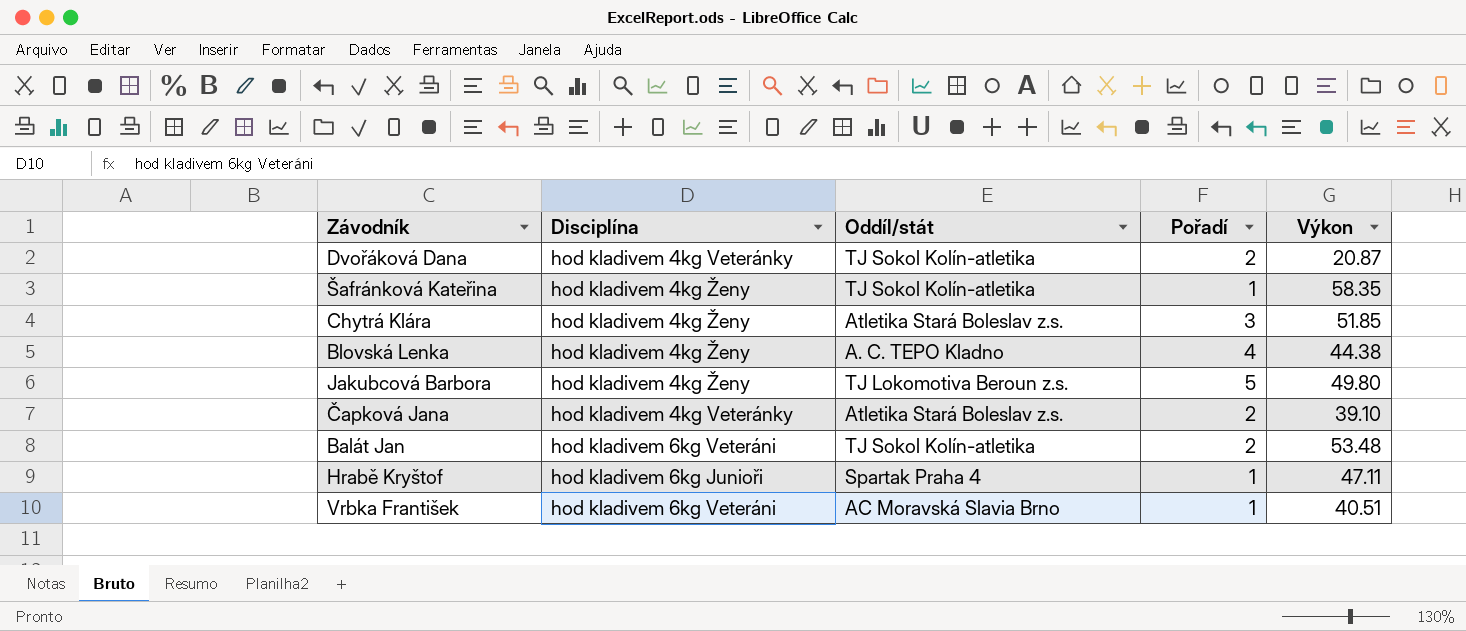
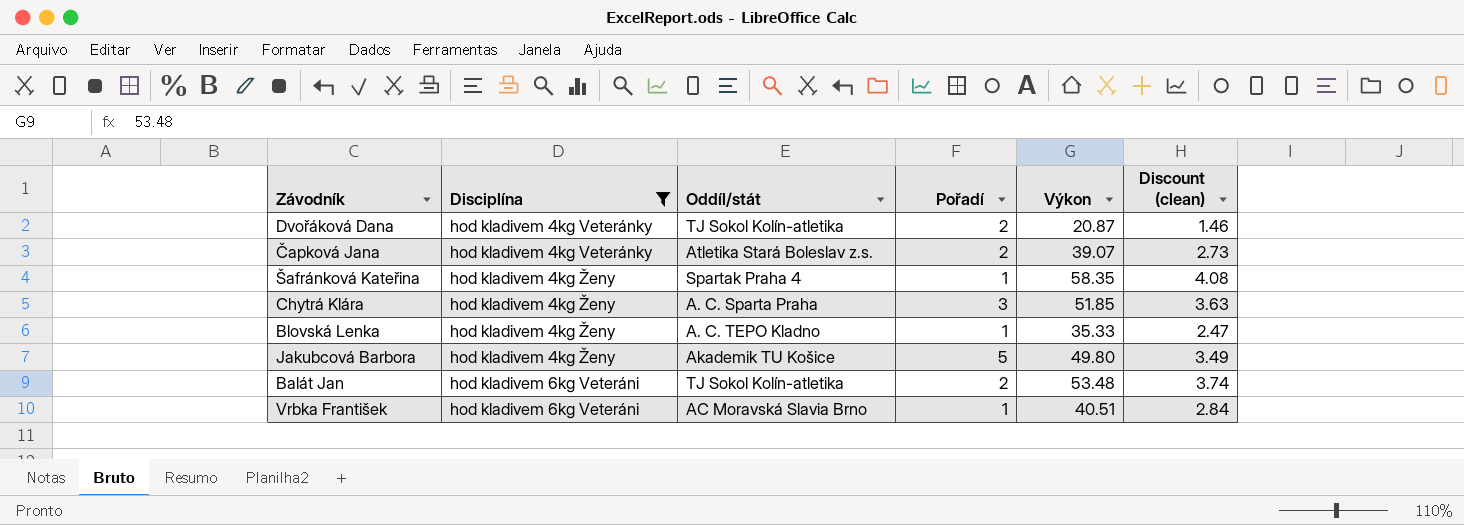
filter: none -> Disciplína != hod kladivem 6kg Junioři
row order: none -> Disciplína ascending
column Discount (clean) | formula: none -> [Výkon] * 0.07
Čapková Jana | Výkon: 39.10 -> 39.07
Šafránková Kateřina | Oddíl/stát: TJ Sokol Kolín-atletika -> Spartak Praha 4
Chytrá Klára | Oddíl/stát: Atletika Stará Boleslav z.s. -> A. C. Sparta Praha
Blovská Lenka | Pořadí: 4 -> 1
Blovská Lenka | Výkon: 44.38 -> 35.33
Jakubcová Barbora | Oddíl/stát: TJ Lokomotiva Beroun z.s. -> Akademik TU Košice

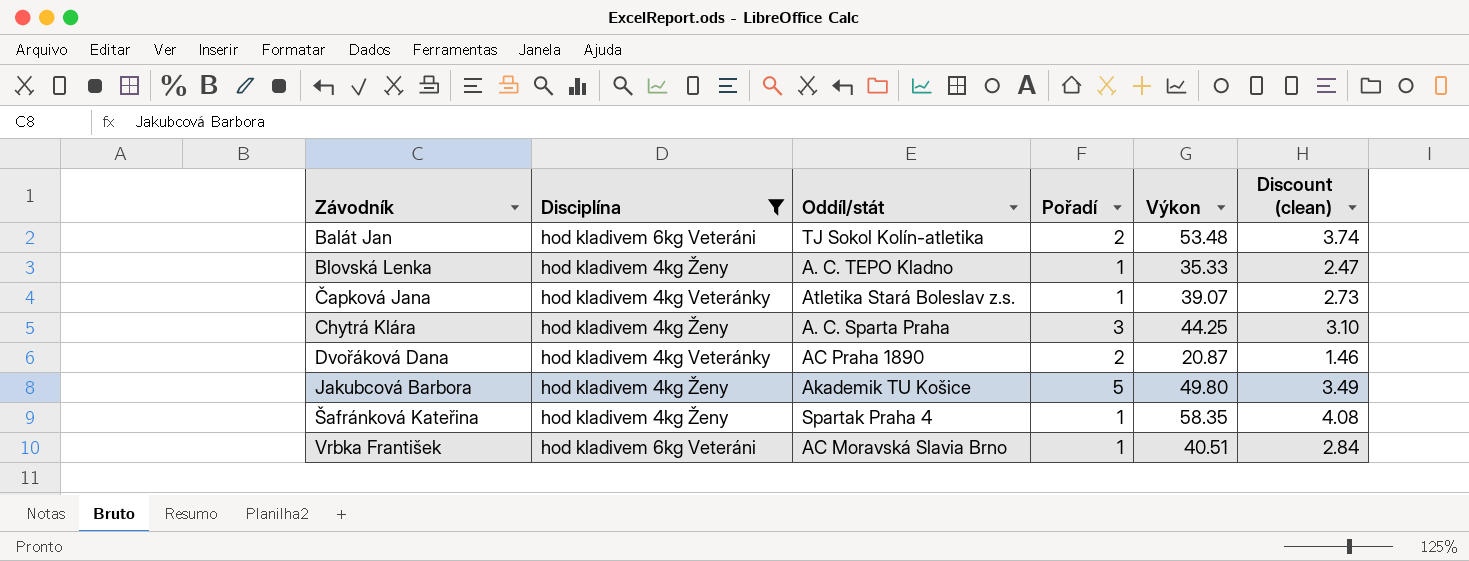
row order: Disciplína ascending -> Závodník ascending
Čapková Jana | Pořadí: 2 -> 1
Chytrá Klára | Výkon: 51.85 -> 44.25
Chytrá Klára | Discount (clean): 3.63 -> 3.10
Dvořáková Dana | Oddíl/stát: TJ Sokol Kolín-atletika -> AC Praha 1890

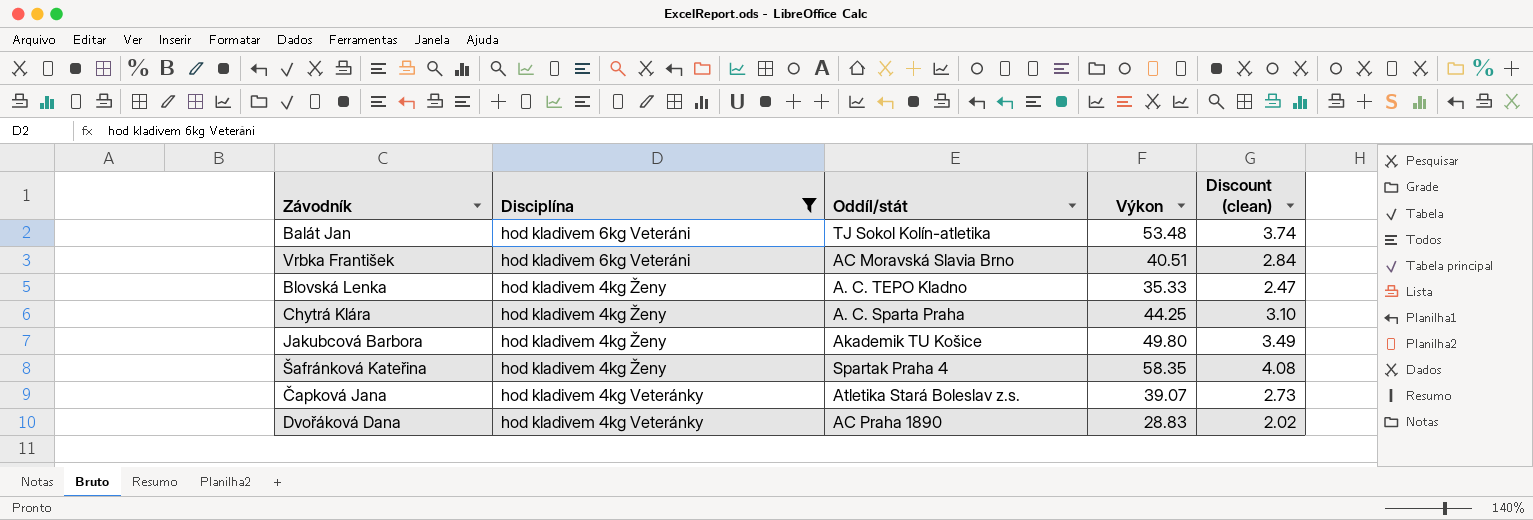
row order: Závodník ascending -> Disciplína descending
column Pořadí | position: 4 -> none
Dvořáková Dana | Výkon: 20.87 -> 28.83
Dvořáková Dana | Discount (clean): 1.46 -> 2.02

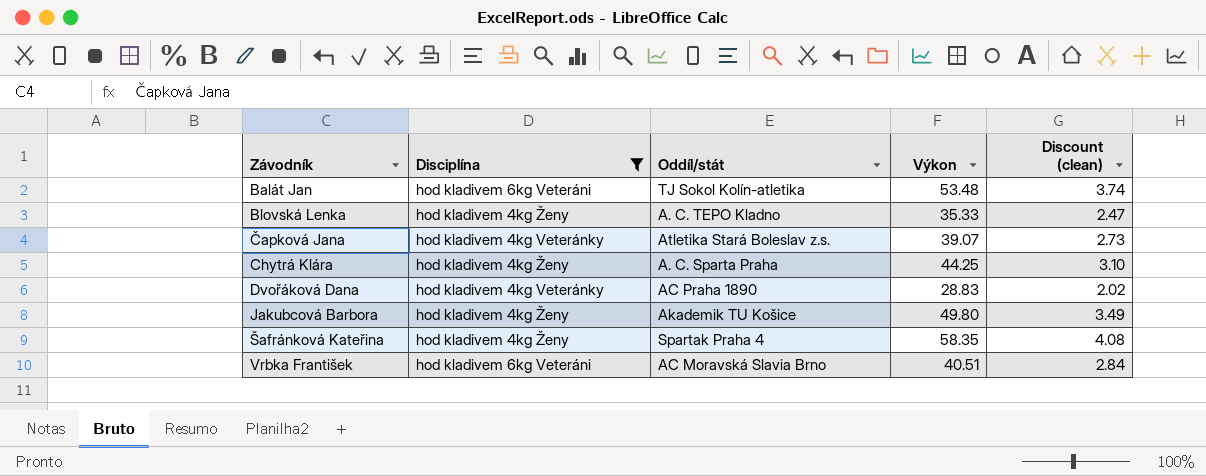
row order: Disciplína descending -> Závodník ascending

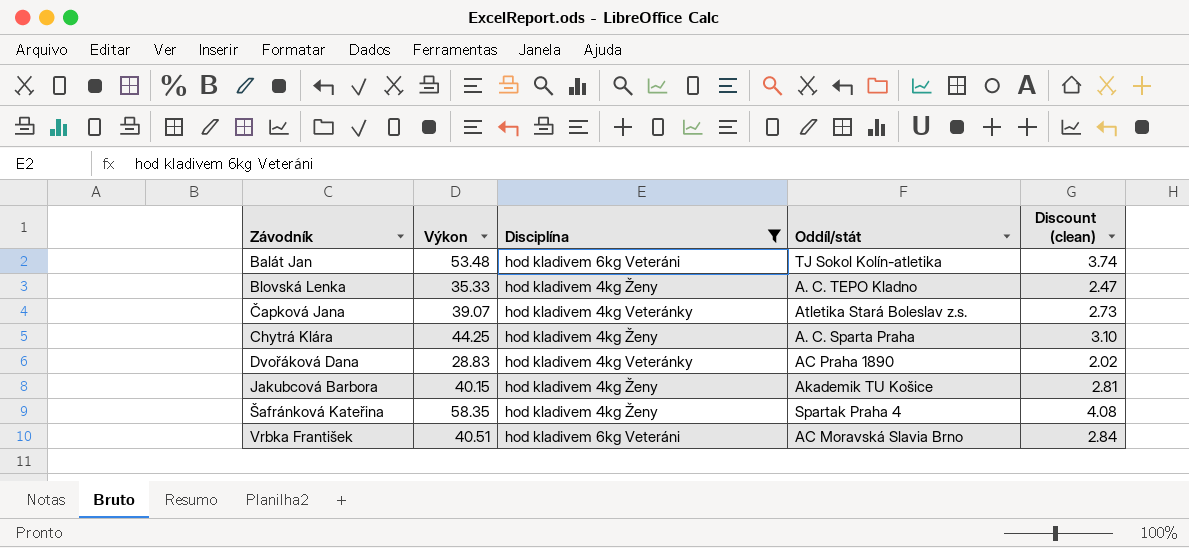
column Výkon | position: 4 -> 2
Jakubcová Barbora | Výkon: 49.80 -> 40.15
Jakubcová Barbora | Discount (clean): 3.49 -> 2.81

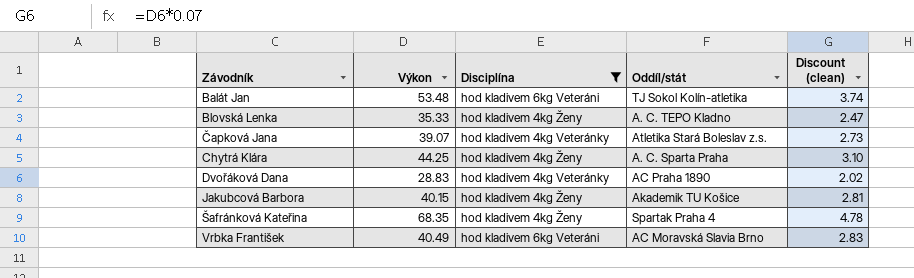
Šafránková Kateřina | Výkon: 58.35 -> 68.35
Šafránková Kateřina | Discount (clean): 4.08 -> 4.78
Vrbka František | Výkon: 40.51 -> 40.49
Vrbka František | Discount (clean): 2.84 -> 2.83

